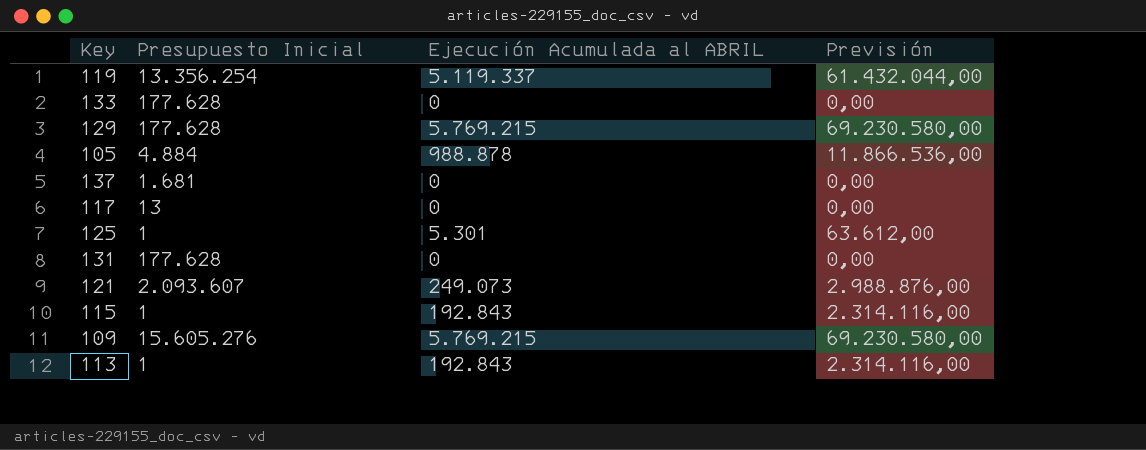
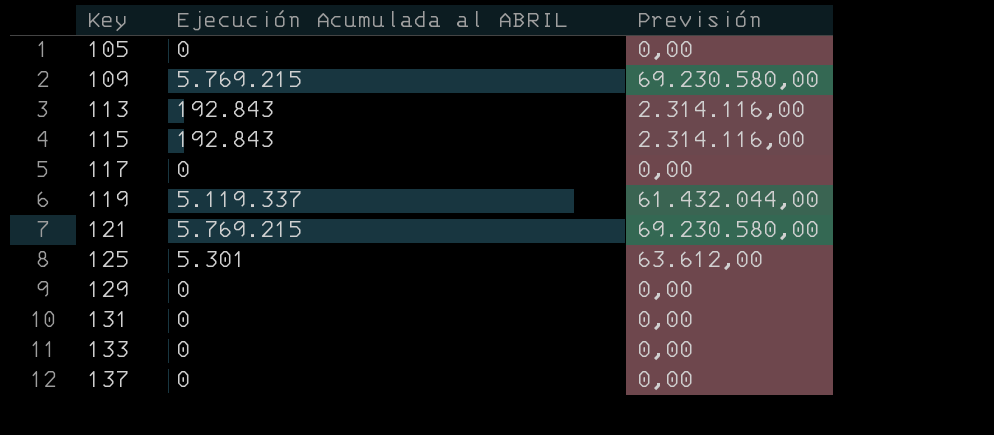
row order: none -> Key ascending
column Presupuesto Inicial | position: 2 -> none
105 | Ejecución Acumulada al ABRIL: 988.878 -> 0
105 | Previsión: 11.866.536,00 -> 0,00
121 | Ejecución Acumulada al ABRIL: 249.073 -> 5.769.215
121 | Previsión: 2.988.876,00 -> 69.230.580,00
129 | Ejecución Acumulada al ABRIL: 5.769.215 -> 0
129 | Previsión: 69.230.580,00 -> 0,00

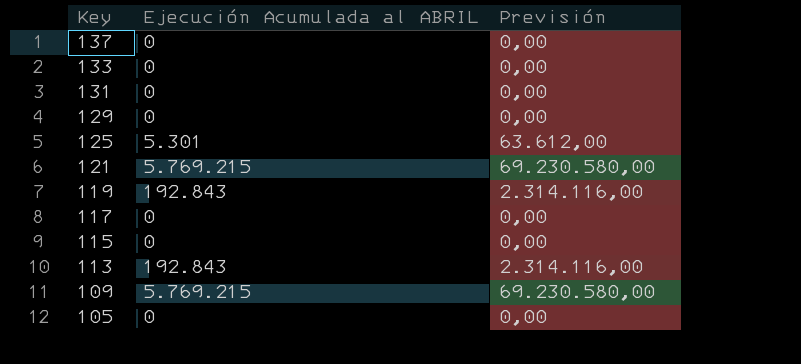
row order: Key ascending -> Key descending
119 | Ejecución Acumulada al ABRIL: 5.119.337 -> 192.843
119 | Previsión: 61.432.044,00 -> 2.314.116,00
115 | Ejecución Acumulada al ABRIL: 192.843 -> 0
115 | Previsión: 2.314.116,00 -> 0,00

